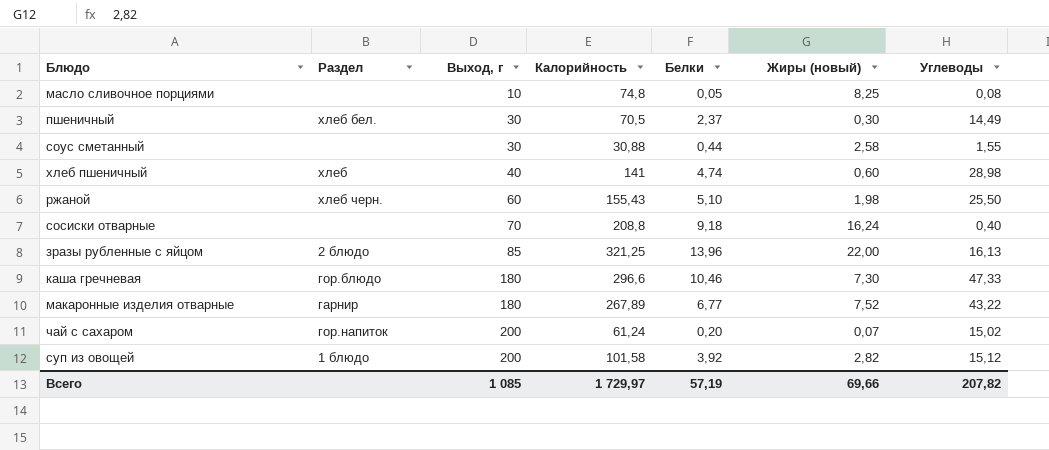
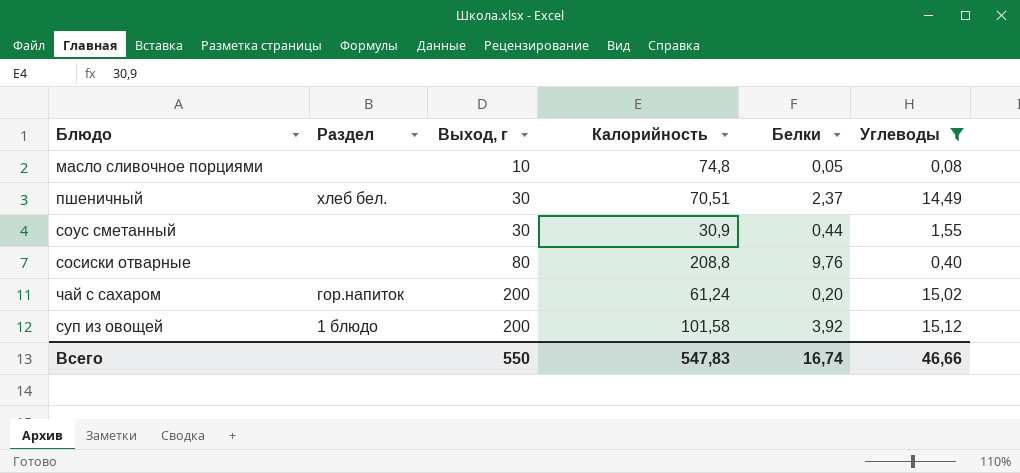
filter: none -> Углеводы <= 15,12
column Жиры (новый) | position: 6 -> none
пшеничный | Калорийность: 70,5 -> 70,51
соус сметанный | Калорийность: 30,88 -> 30,9
сосиски отварные | Выход, г: 70 -> 80
сосиски отварные | Белки: 9,18 -> 9,76
Всего | Выход, г: 1 085 -> 550
Всего | Калорийность: 1 729,97 -> 547,83
Всего | Белки: 57,19 -> 16,74
Всего | Углеводы: 207,82 -> 46,66

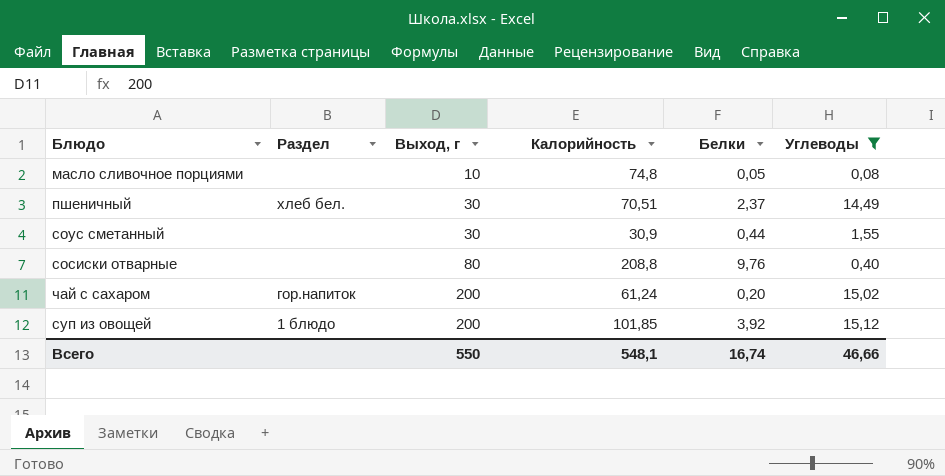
суп из овощей | Калорийность: 101,58 -> 101,85
Всего | Калорийность: 547,83 -> 548,1

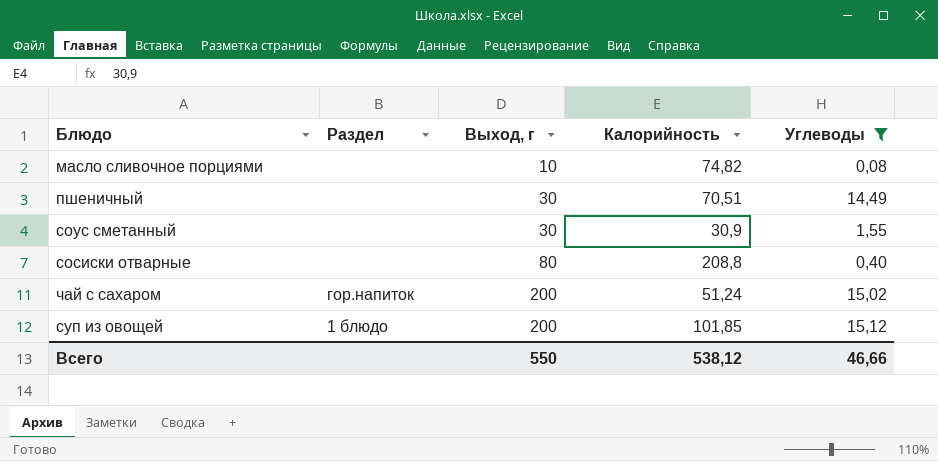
column Белки | position: 5 -> none
масло сливочное порциями | Калорийность: 74,8 -> 74,82
пшеничный | Раздел: хлеб бел. -> none
чай с сахаром | Калорийность: 61,24 -> 51,24
Всего | Калорийность: 548,1 -> 538,12

